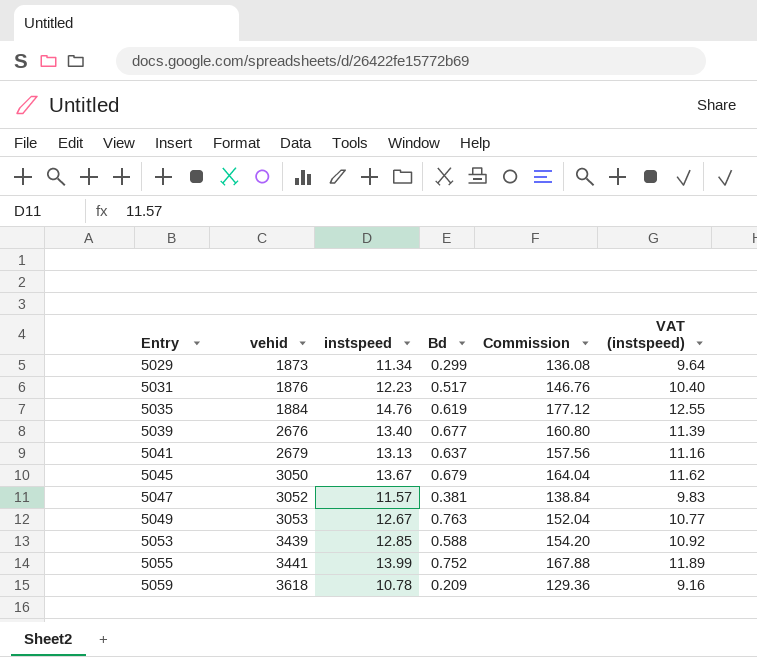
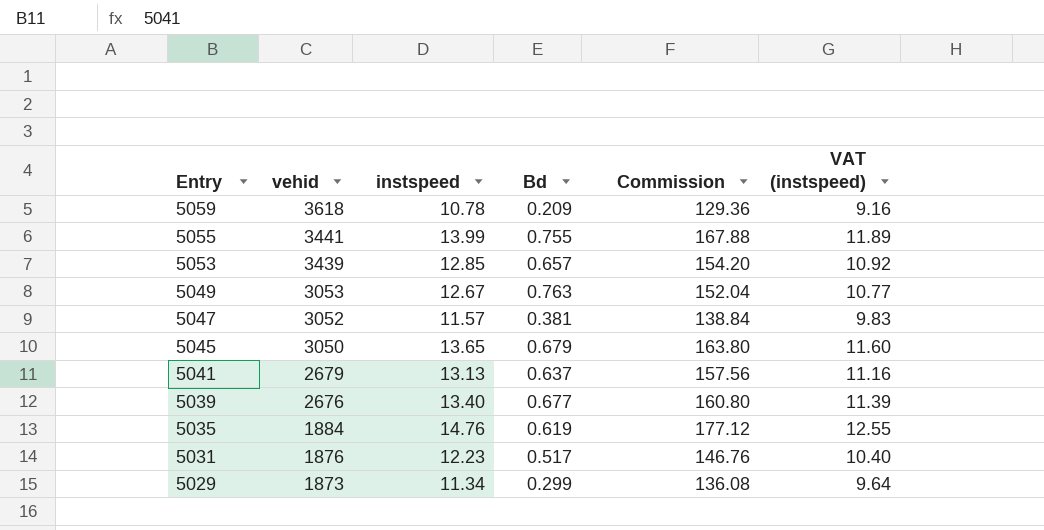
row order: Entry ascending -> Entry descending
5055 | Bd: 0.752 -> 0.755
5053 | Bd: 0.588 -> 0.657
5045 | instspeed: 13.67 -> 13.65
5045 | Commission: 164.04 -> 163.80
5045 | VAT (instspeed): 11.62 -> 11.60

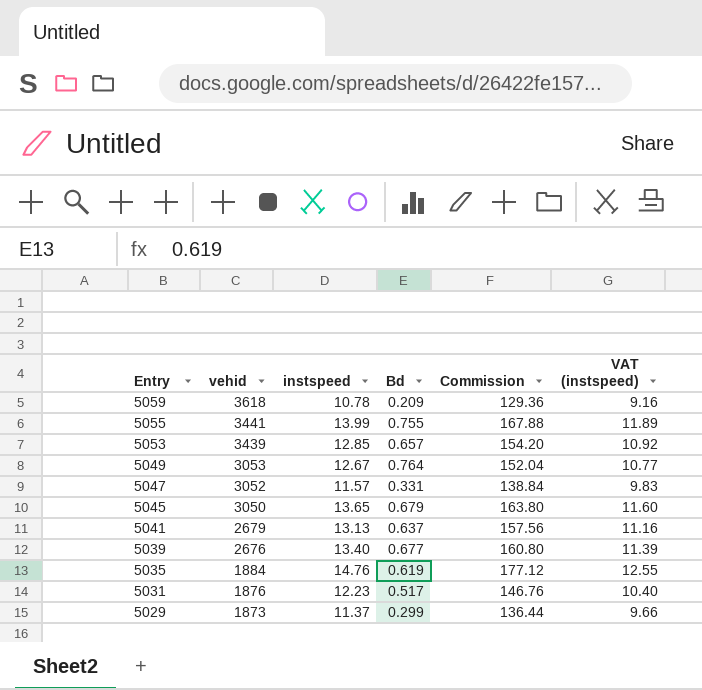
5049 | Bd: 0.763 -> 0.764
5047 | Bd: 0.381 -> 0.331
5029 | instspeed: 11.34 -> 11.37
5029 | Commission: 136.08 -> 136.44
5029 | VAT (instspeed): 9.64 -> 9.66

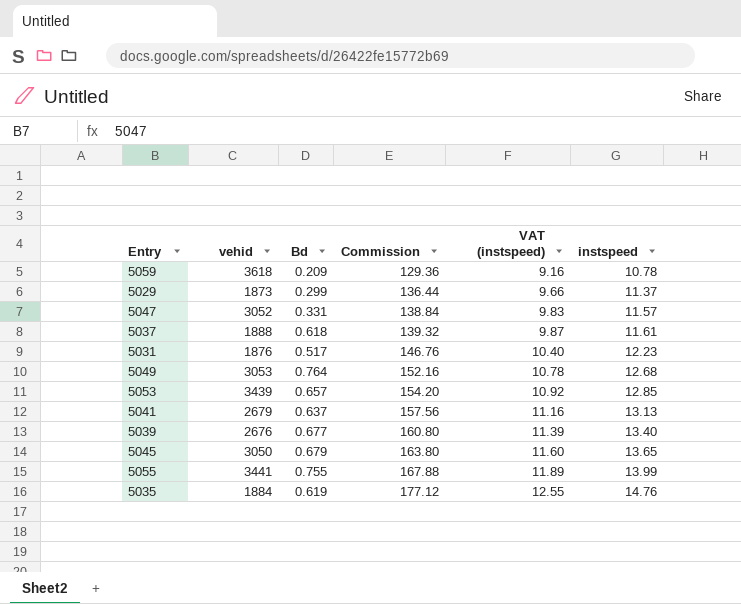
row order: Entry descending -> Commission ascending
column instspeed | position: 3 -> 6
row 5037: none -> 1888 | 0.618 | 139.32 | 9.87 | 11.61
5049 | Commission: 152.04 -> 152.16
5049 | VAT (instspeed): 10.77 -> 10.78
5049 | instspeed: 12.67 -> 12.68

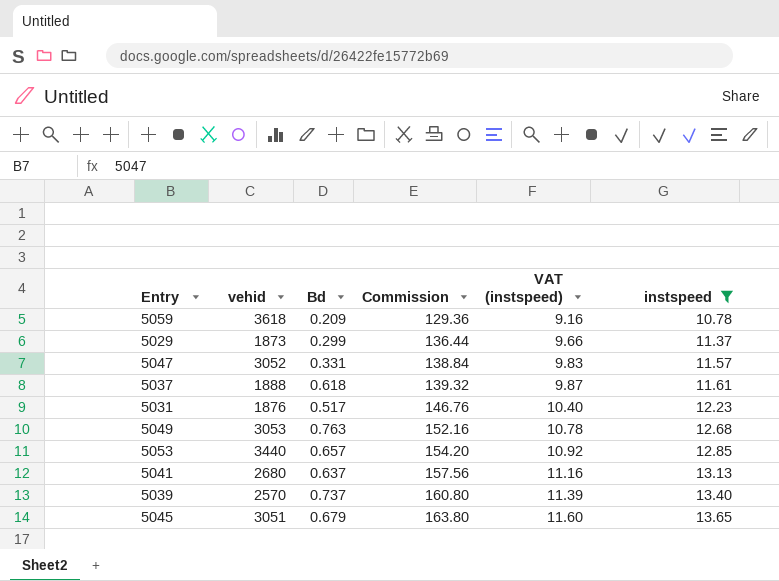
filter: none -> instspeed <= 13.65
5049 | Bd: 0.764 -> 0.763
5053 | vehid: 3439 -> 3440
5041 | vehid: 2679 -> 2680
5039 | vehid: 2676 -> 2570
5039 | Bd: 0.677 -> 0.737
5045 | vehid: 3050 -> 3051

